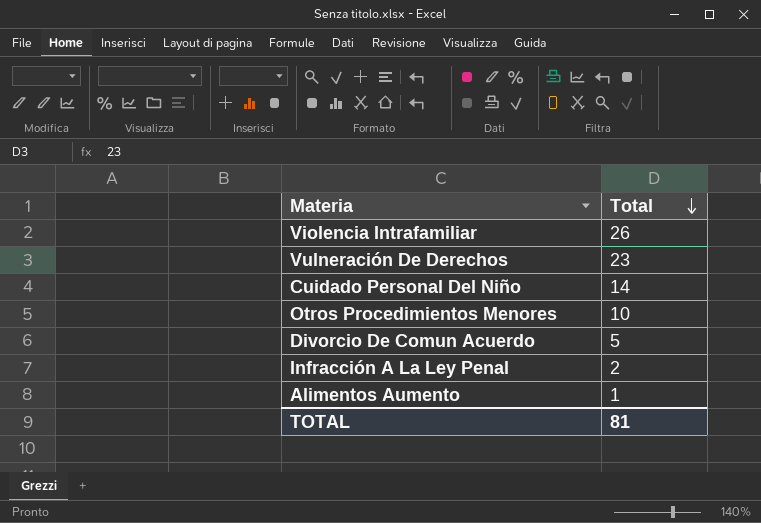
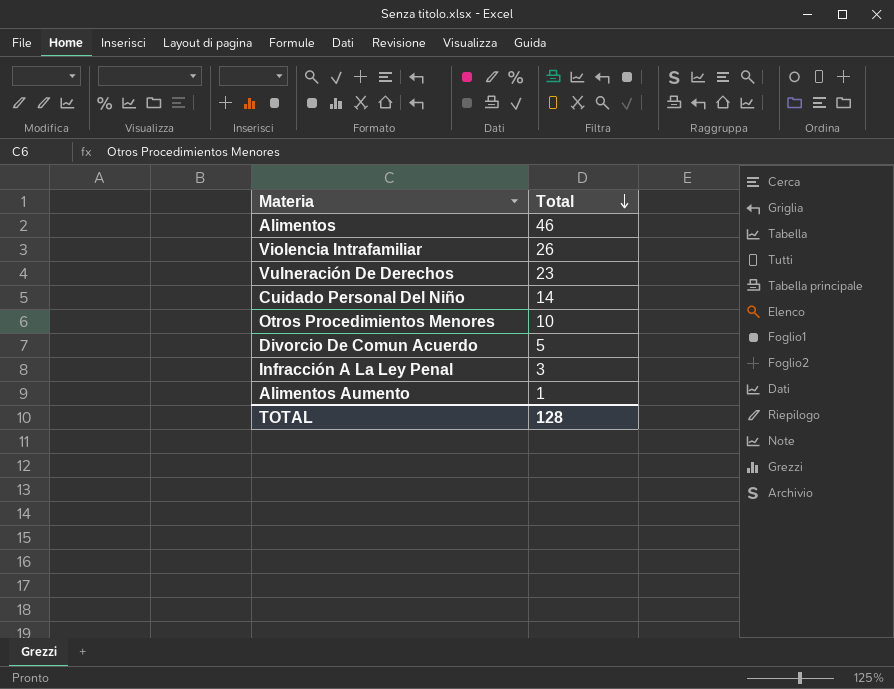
row Alimentos: none -> 46
Infracción A La Ley Penal | Total: 2 -> 3
TOTAL | Total: 81 -> 128

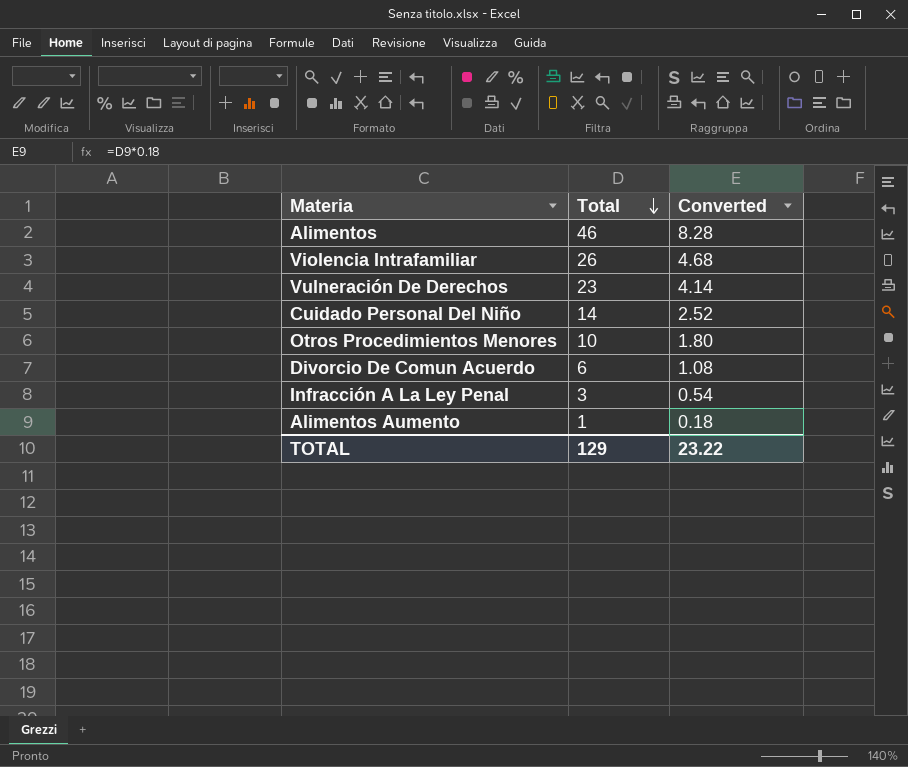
column Converted | formula: none -> [Total] * 0.18
Divorcio De Comun Acuerdo | Total: 5 -> 6
TOTAL | Total: 128 -> 129

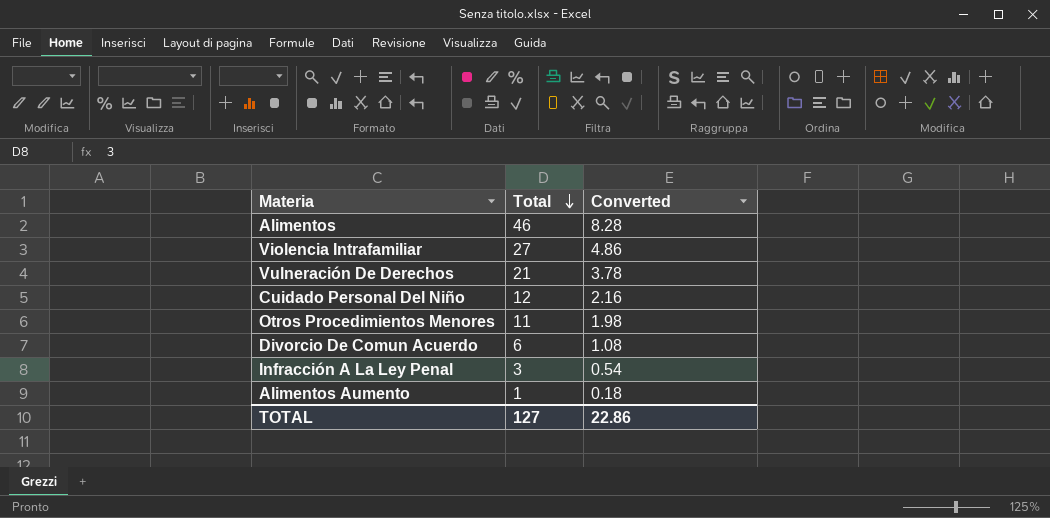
Violencia Intrafamiliar | Total: 26 -> 27
Violencia Intrafamiliar | Converted: 4.68 -> 4.86
Vulneración De Derechos | Total: 23 -> 21
Vulneración De Derechos | Converted: 4.14 -> 3.78
Cuidado Personal Del Niño | Total: 14 -> 12
Cuidado Personal Del Niño | Converted: 2.52 -> 2.16
Otros Procedimientos Menores | Total: 10 -> 11
Otros Procedimientos Menores | Converted: 1.80 -> 1.98
TOTAL | Total: 129 -> 127
TOTAL | Converted: 23.22 -> 22.86

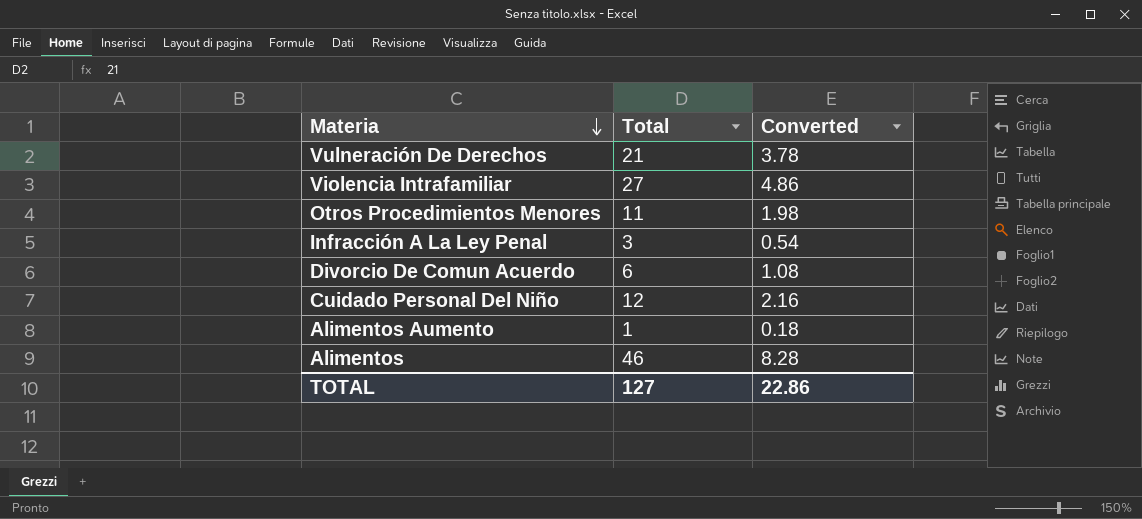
row order: Total descending -> Materia descending

